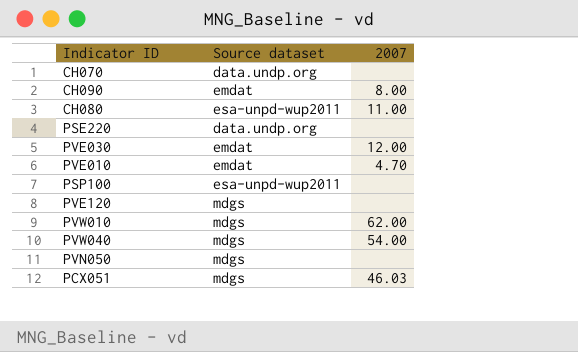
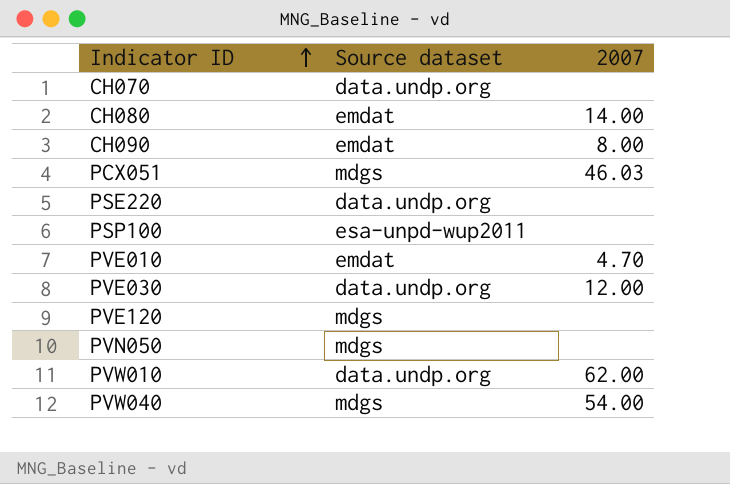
row order: none -> Indicator ID ascending
CH080 | Source dataset: esa-unpd-wup2011 -> emdat
CH080 | 2007: 11.00 -> 14.00
PVE030 | Source dataset: emdat -> data.undp.org
PVW010 | Source dataset: mdgs -> data.undp.org

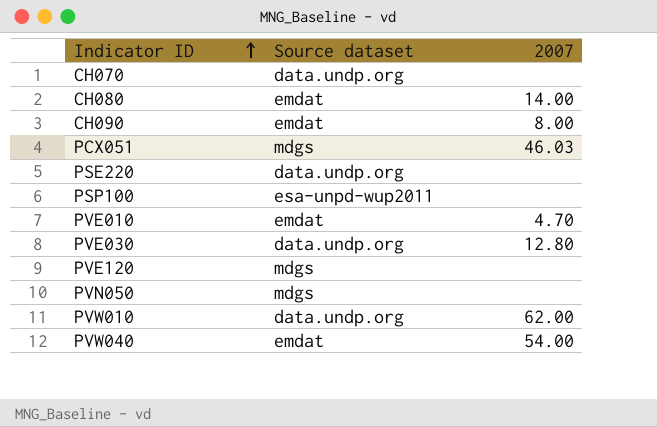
PVE030 | 2007: 12.00 -> 12.80
PVW040 | Source dataset: mdgs -> emdat

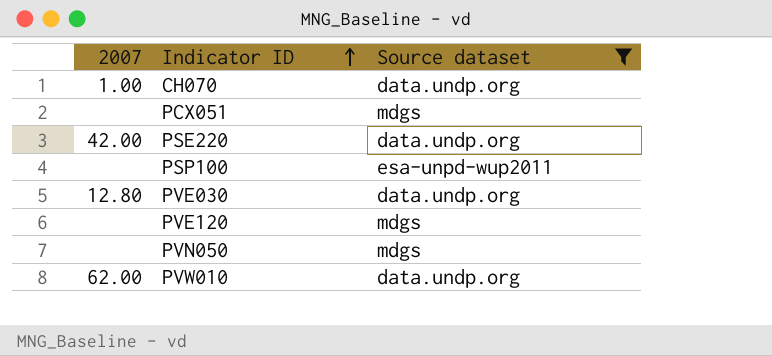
filter: none -> Source dataset != emdat
column 2007 | position: 3 -> 1
CH070 | 2007: none -> 1.00
PCX051 | 2007: 46.03 -> none
PSE220 | 2007: none -> 42.00

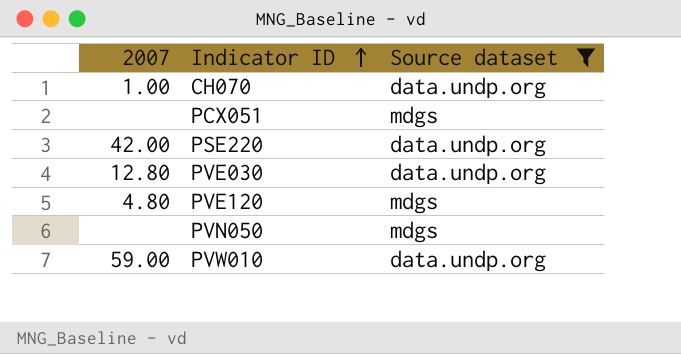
row PSP100: none | esa-unpd-wup2011 -> none
PVE120 | 2007: none -> 4.80
PVW010 | 2007: 62.00 -> 59.00

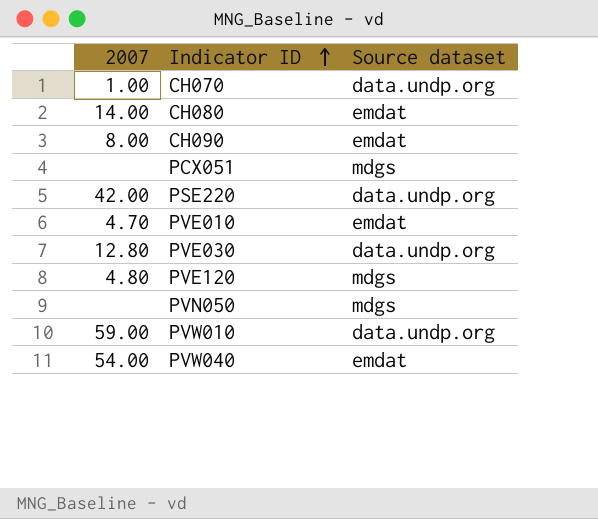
filter: Source dataset != emdat -> none

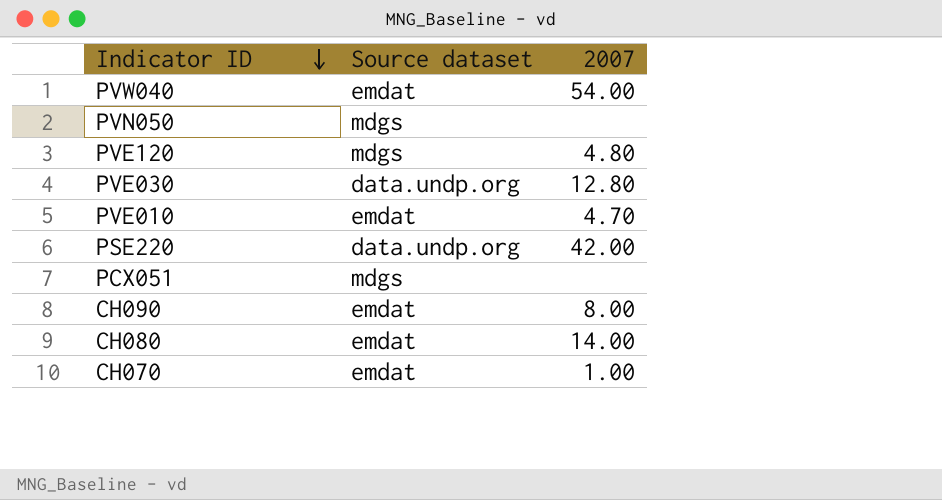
row order: Indicator ID ascending -> Indicator ID descending
column 2007 | position: 1 -> 3
row PVW010: 59.00 | data.undp.org -> none
CH070 | Source dataset: data.undp.org -> emdat

